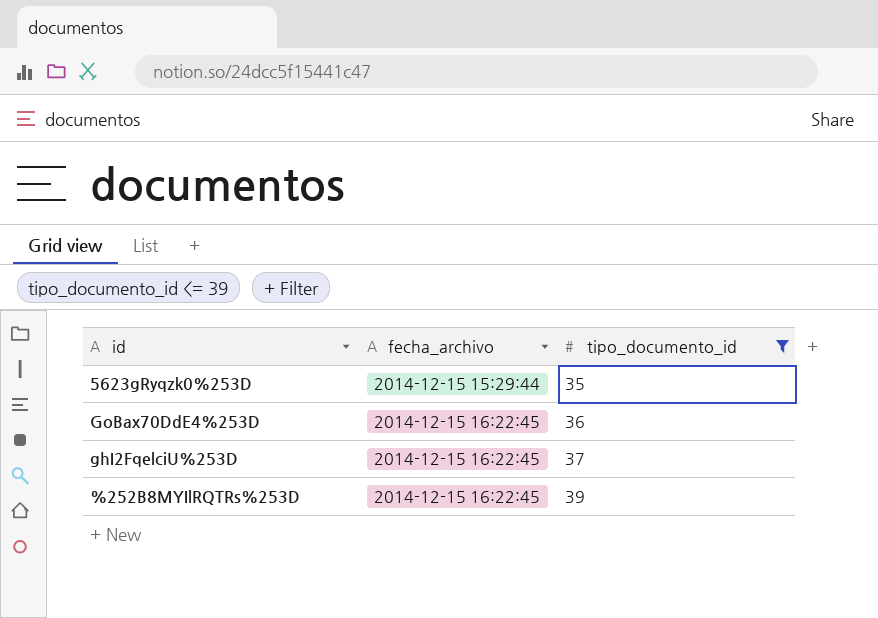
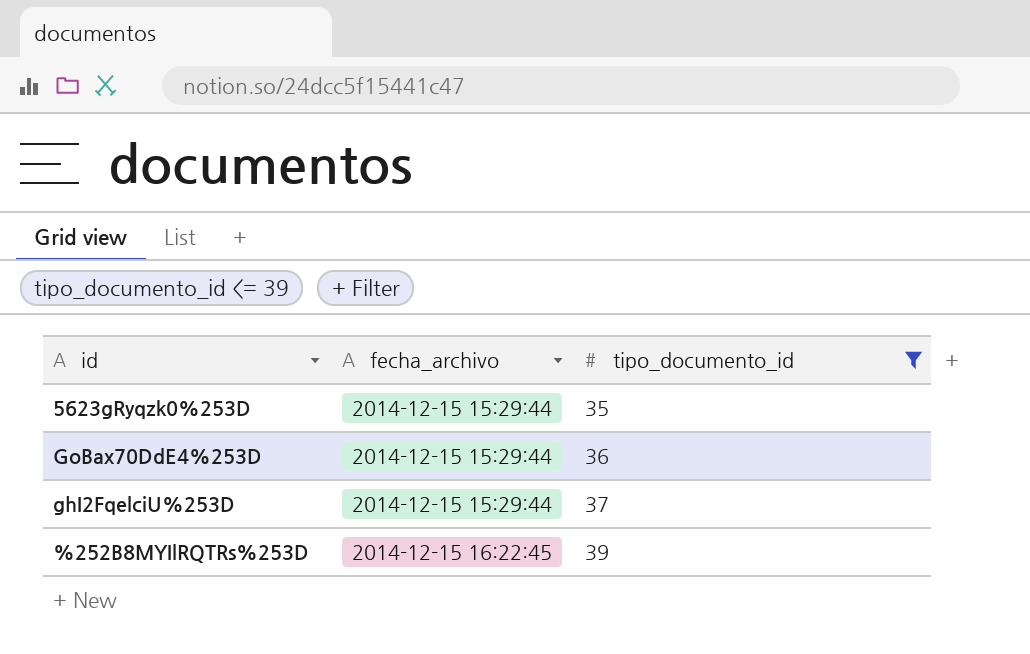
GoBax70DdE4%253D | fecha_archivo: 2014-12-15 16:22:45 -> 2014-12-15 15:29:44
ghI2FqelciU%253D | fecha_archivo: 2014-12-15 16:22:45 -> 2014-12-15 15:29:44

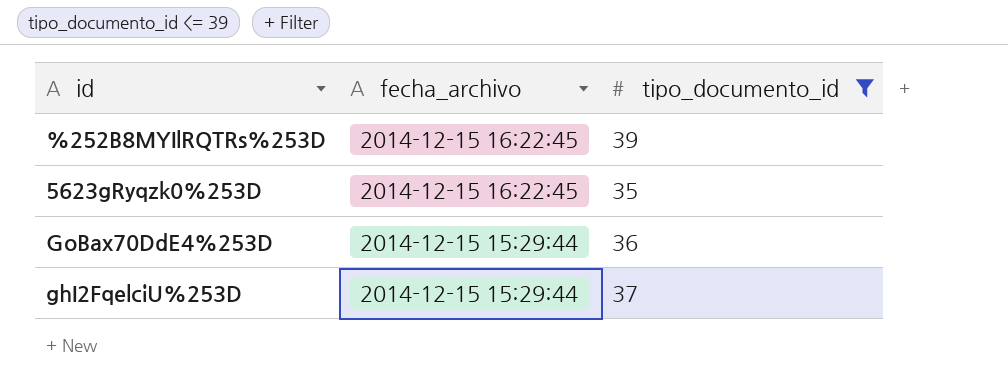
row order: fecha_archivo ascending -> fecha_archivo descending
5623gRyqzk0%253D | fecha_archivo: 2014-12-15 15:29:44 -> 2014-12-15 16:22:45

